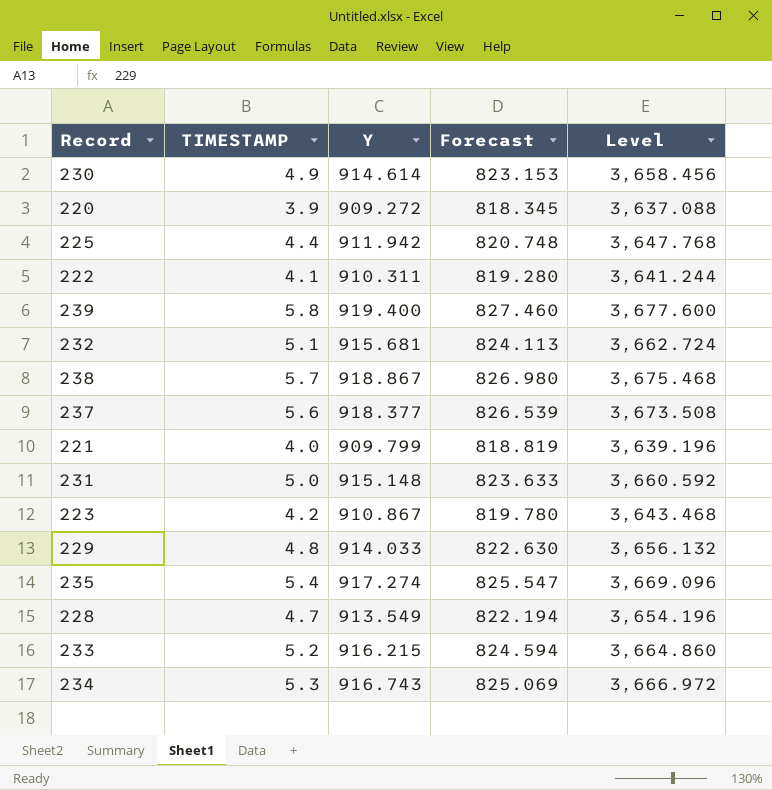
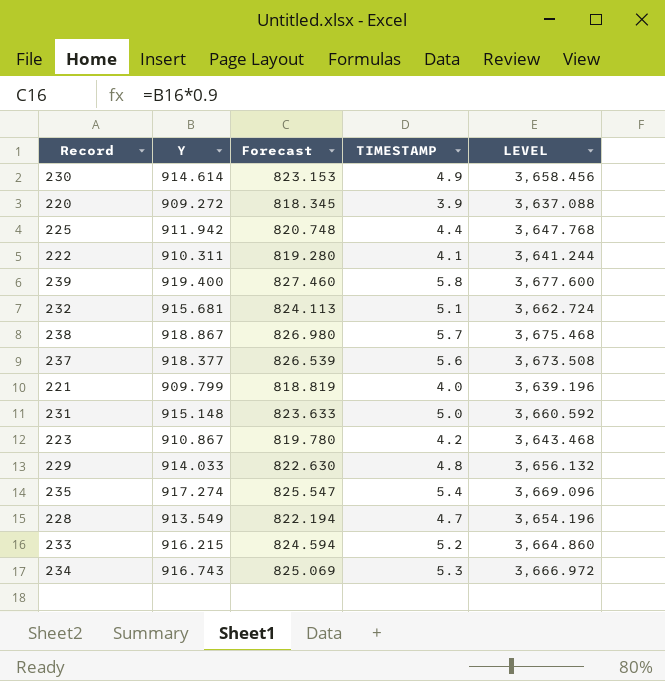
column TIMESTAMP | position: 2 -> 4
column name: Level -> LEVEL

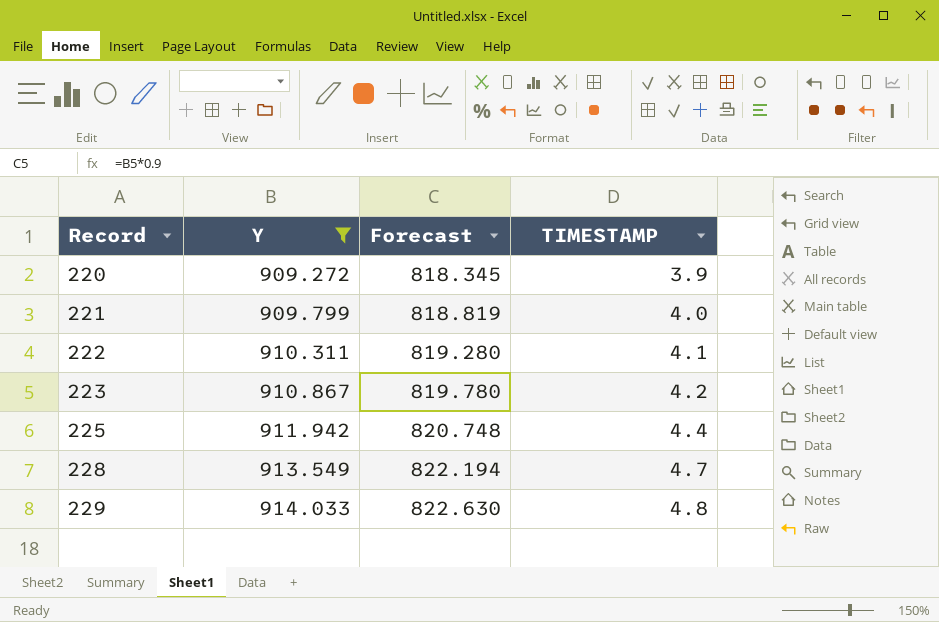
filter: none -> Y <= 914.033
row order: none -> Record ascending
column LEVEL | formula: [Y] * 4 -> none

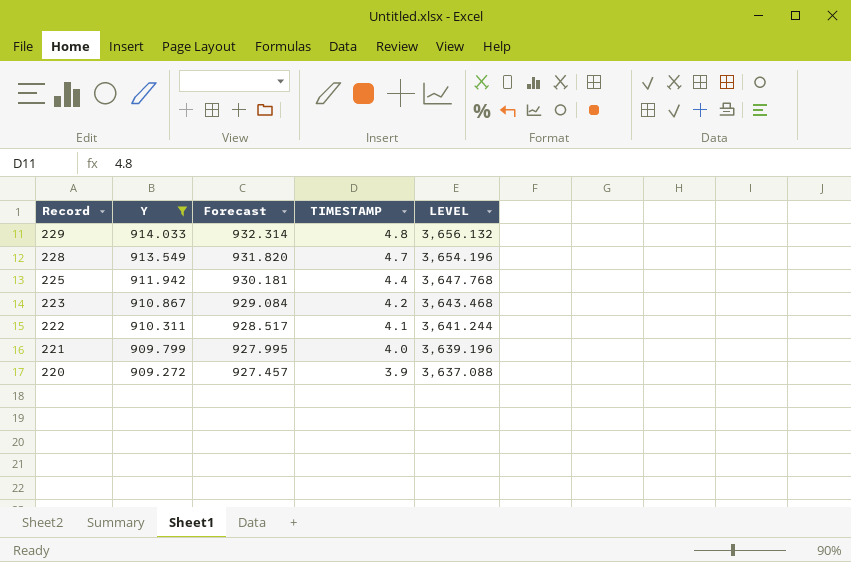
row order: Record ascending -> Record descending
column Forecast | formula: [Y] * 0.9 -> [Y] * 1.02
column LEVEL | formula: none -> [Y] * 4

